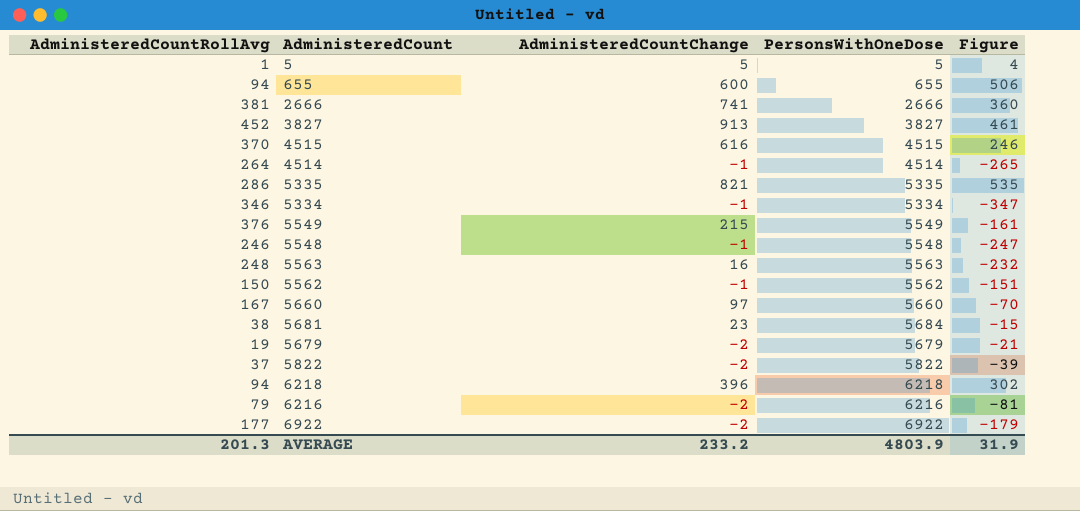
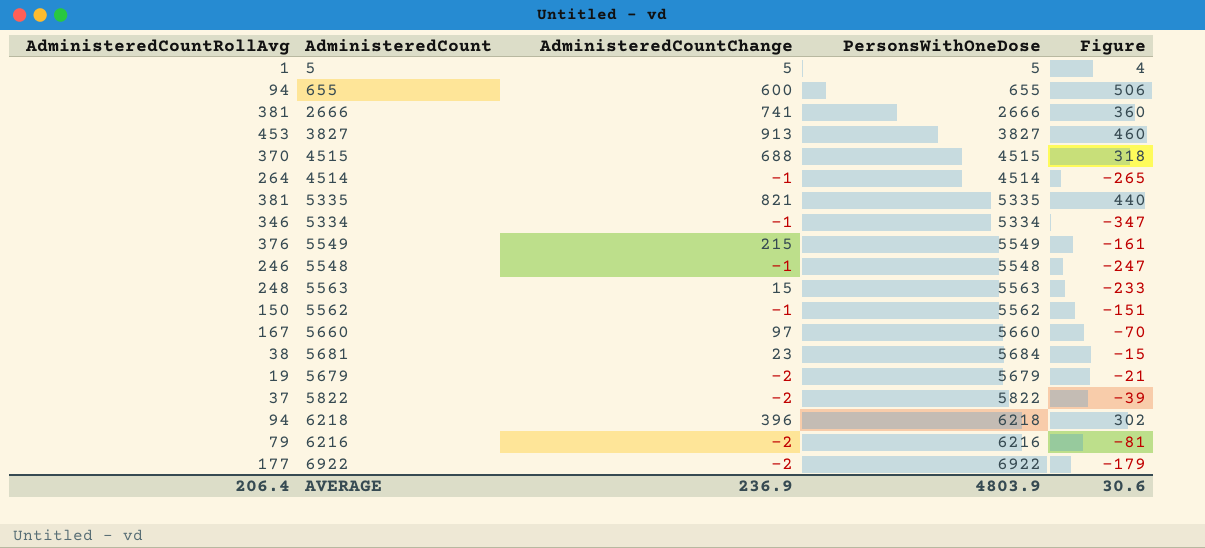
3827 | AdministeredCountRollAvg: 452 -> 453
3827 | Figure: 461 -> 460
4515 | AdministeredCountChange: 616 -> 688
4515 | Figure: 246 -> 318
5335 | AdministeredCountRollAvg: 286 -> 381
5335 | Figure: 535 -> 440
5563 | AdministeredCountChange: 16 -> 15
5563 | Figure: -232 -> -233
AVERAGE | AdministeredCountRollAvg: 201.3 -> 206.4
AVERAGE | AdministeredCountChange: 233.2 -> 236.9
AVERAGE | Figure: 31.9 -> 30.6

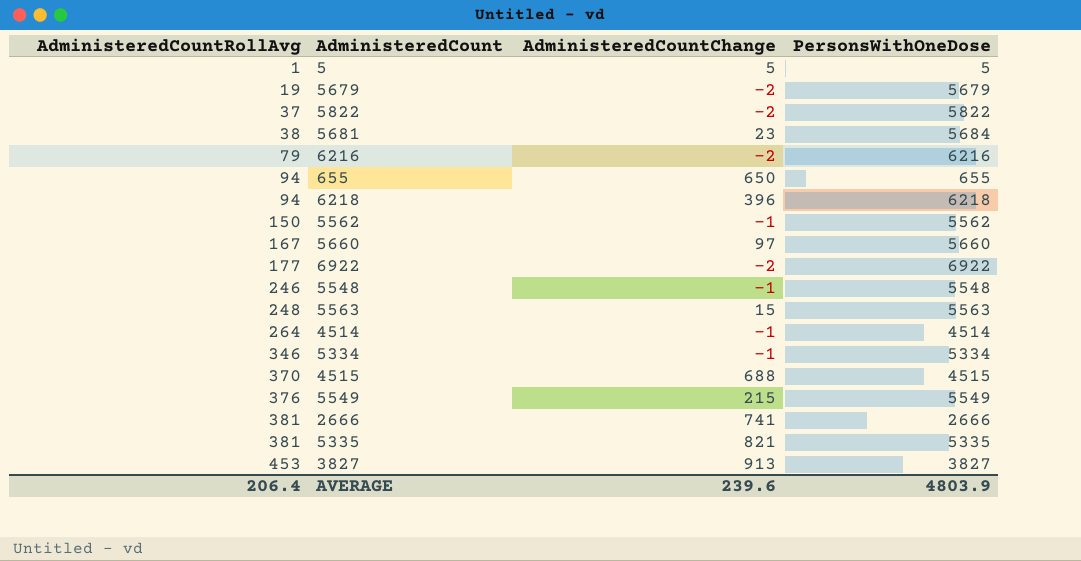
row order: none -> AdministeredCountRollAvg ascending
column Figure | formula: [AdministeredCountChange] - [AdministeredCountRollAvg] -> none
655 | AdministeredCountChange: 600 -> 650
AVERAGE | AdministeredCountChange: 236.9 -> 239.6

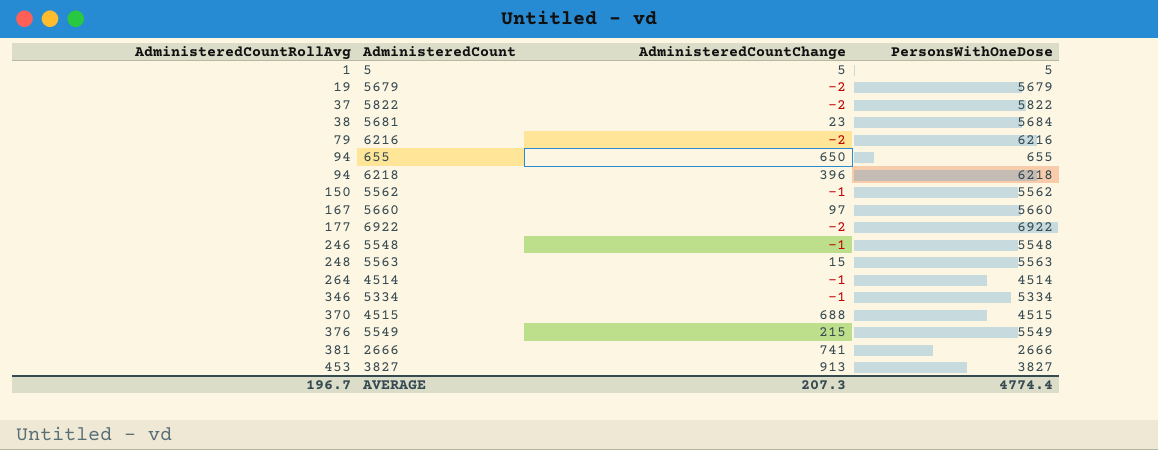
row 5335: 381 | 821 | 5335 -> none
AVERAGE | AdministeredCountRollAvg: 206.4 -> 196.7
AVERAGE | AdministeredCountChange: 239.6 -> 207.3
AVERAGE | PersonsWithOneDose: 4803.9 -> 4774.4

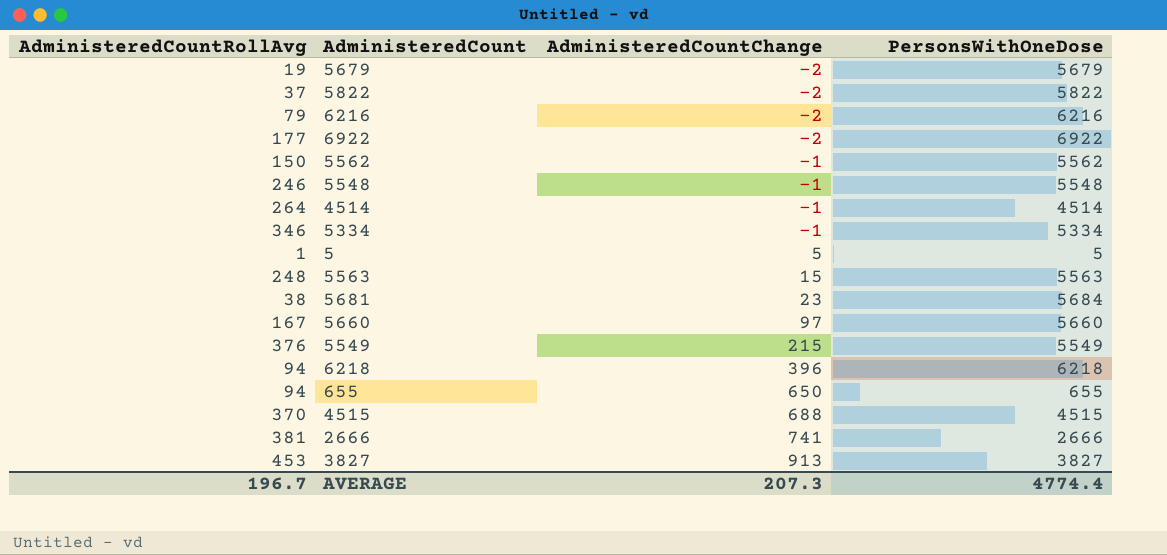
row order: AdministeredCountRollAvg ascending -> AdministeredCountChange ascending

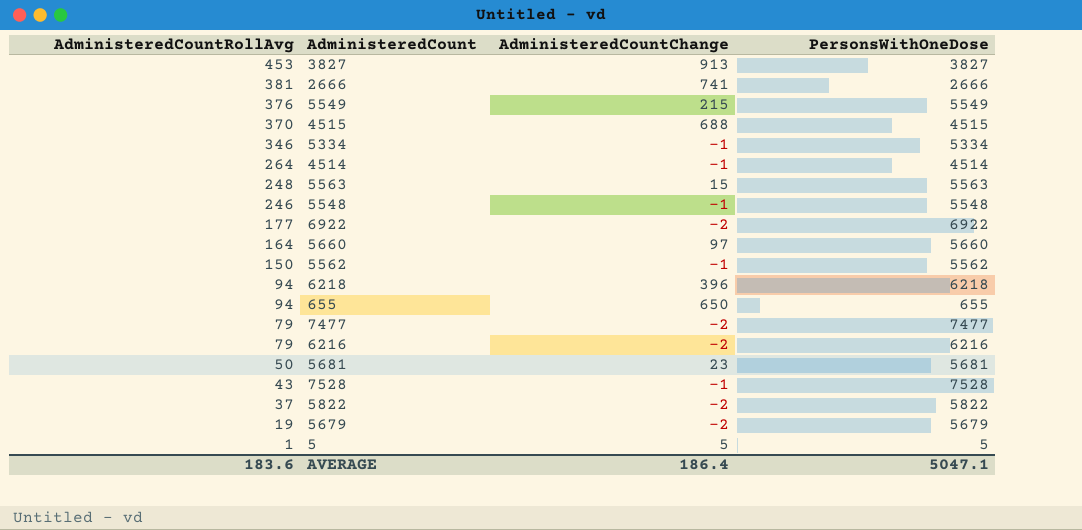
row order: AdministeredCountChange ascending -> AdministeredCountRollAvg descending
5660 | AdministeredCountRollAvg: 167 -> 164
row 7477: none -> 79 | -2 | 7477
5681 | AdministeredCountRollAvg: 38 -> 50
5681 | PersonsWithOneDose: 5684 -> 5681
row 7528: none -> 43 | -1 | 7528
AVERAGE | AdministeredCountRollAvg: 196.7 -> 183.6
AVERAGE | AdministeredCountChange: 207.3 -> 186.4
AVERAGE | PersonsWithOneDose: 4774.4 -> 5047.1

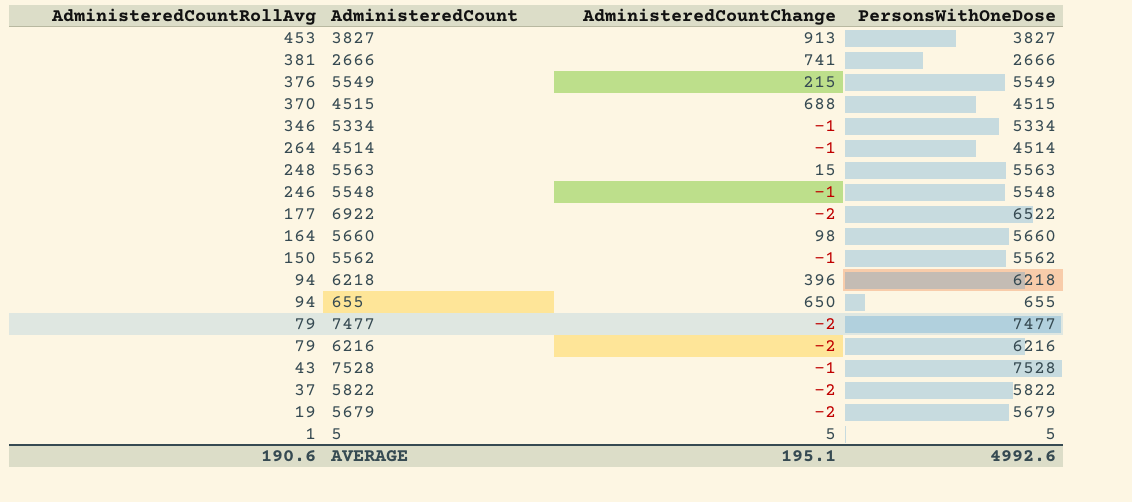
row 5681: 50 | 23 | 5681 -> none
6922 | PersonsWithOneDose: 6922 -> 6522
5660 | AdministeredCountChange: 97 -> 98
AVERAGE | AdministeredCountRollAvg: 183.6 -> 190.6
AVERAGE | AdministeredCountChange: 186.4 -> 195.1
AVERAGE | PersonsWithOneDose: 5047.1 -> 4992.6

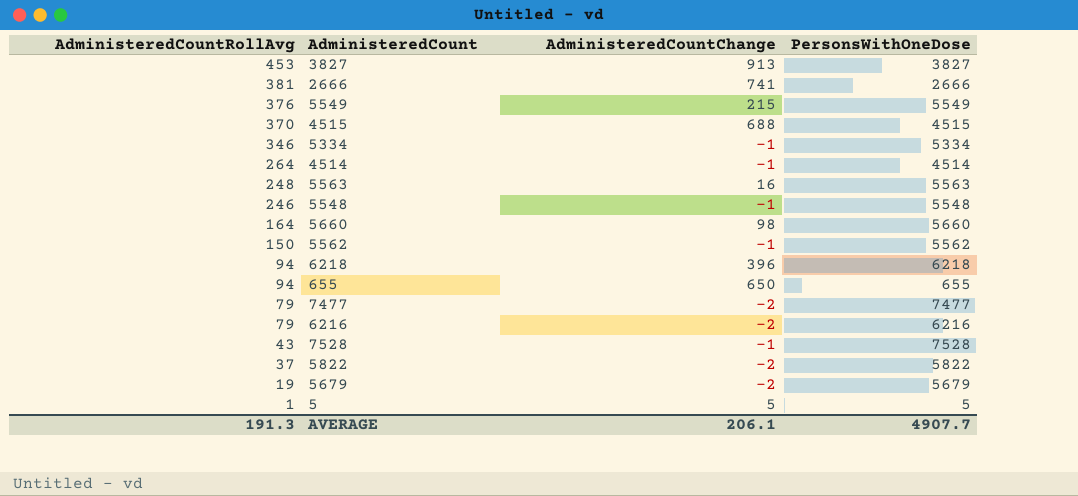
row 6922: 177 | -2 | 6522 -> none
5563 | AdministeredCountChange: 15 -> 16
AVERAGE | AdministeredCountRollAvg: 190.6 -> 191.3
AVERAGE | AdministeredCountChange: 195.1 -> 206.1
AVERAGE | PersonsWithOneDose: 4992.6 -> 4907.7

